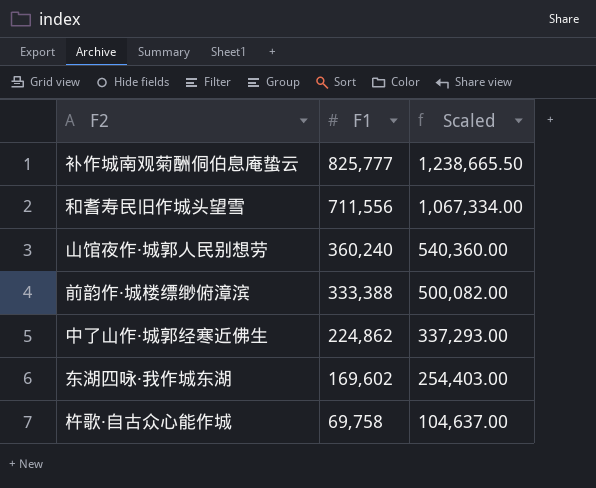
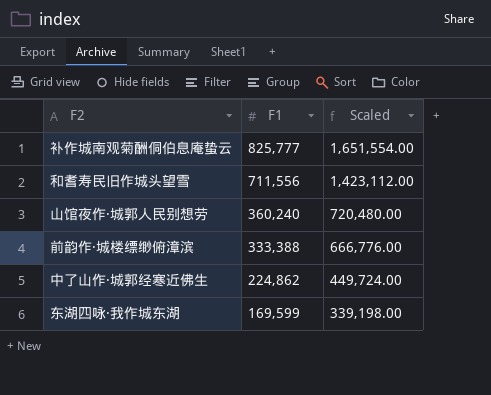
column Scaled | formula: [F1] * 1.5 -> [F1] * 2
row 杵歌·自古众心能作城: 69,758 | 104,637.00 -> none
东湖四咏·我作城东湖 | F1: 169,602 -> 169,599

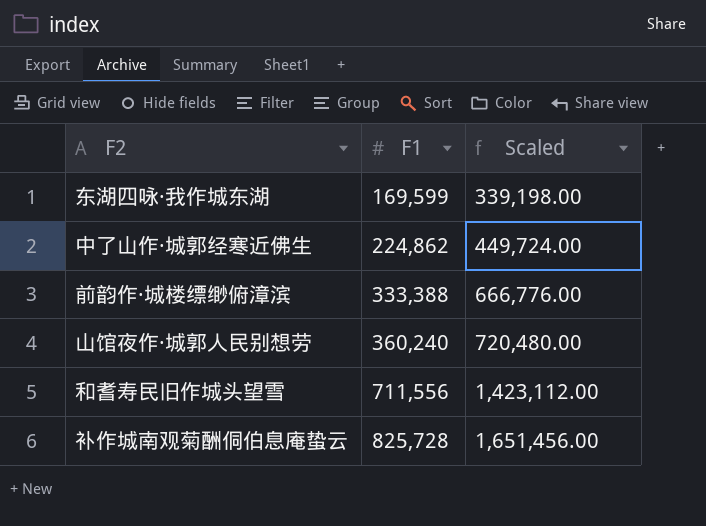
row order: F1 descending -> F1 ascending
补作城南观菊酬侗伯息庵蛰云 | F1: 825,777 -> 825,728
补作城南观菊酬侗伯息庵蛰云 | Scaled: 1,651,554.00 -> 1,651,456.00

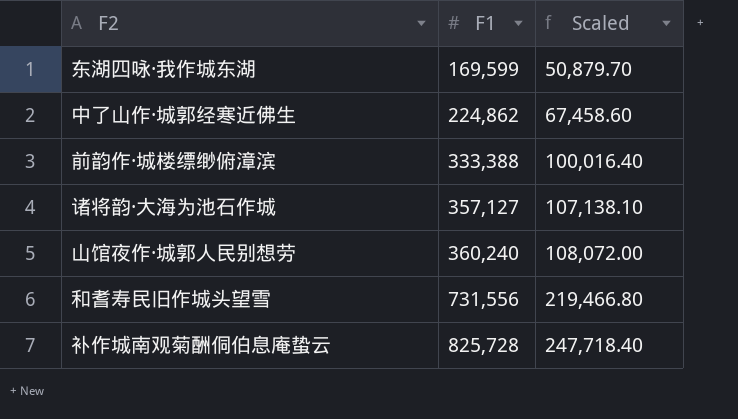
column Scaled | formula: [F1] * 2 -> [F1] * 0.3
row 诸将韵·大海为池石作城: none -> 357,127 | 107,138.10
和耆寿民旧作城头望雪 | F1: 711,556 -> 731,556

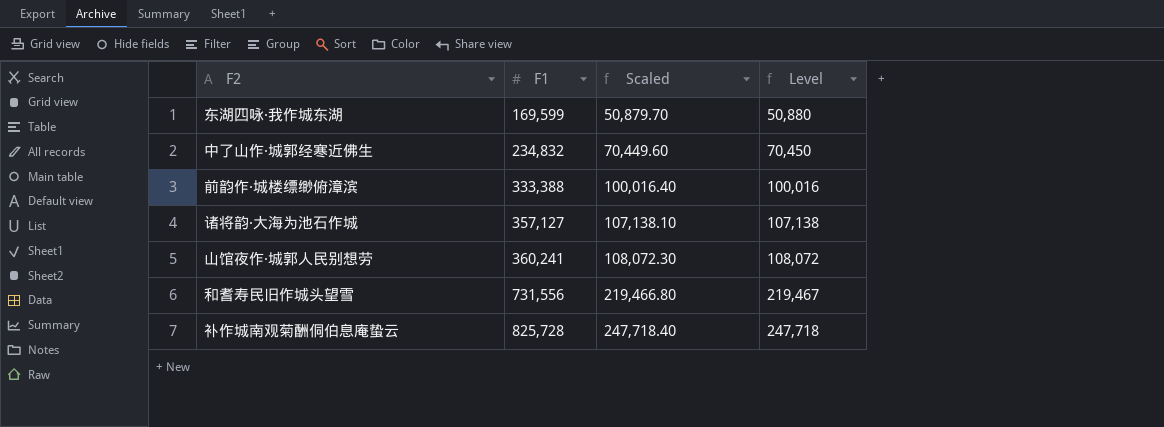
column Level | formula: none -> [F1] * 0.3
中了山作·城郭经寒近佛生 | F1: 224,862 -> 234,832
中了山作·城郭经寒近佛生 | Scaled: 67,458.60 -> 70,449.60
山馆夜作·城郭人民别想劳 | F1: 360,240 -> 360,241
山馆夜作·城郭人民别想劳 | Scaled: 108,072.00 -> 108,072.30

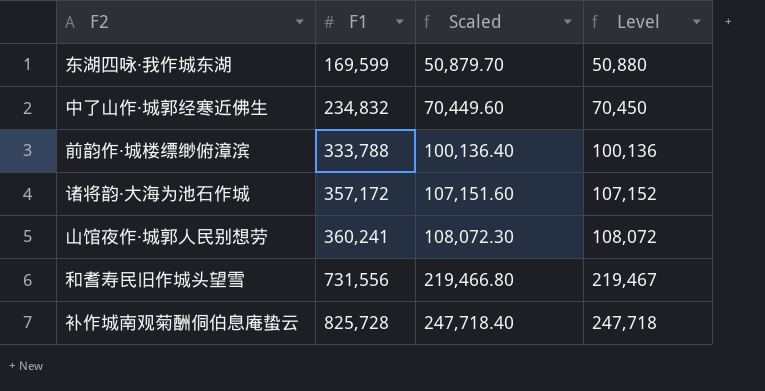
前韵作·城楼缥缈俯漳滨 | F1: 333,388 -> 333,788
前韵作·城楼缥缈俯漳滨 | Scaled: 100,016.40 -> 100,136.40
前韵作·城楼缥缈俯漳滨 | Level: 100,016 -> 100,136
诸将韵·大海为池石作城 | F1: 357,127 -> 357,172
诸将韵·大海为池石作城 | Scaled: 107,138.10 -> 107,151.60
诸将韵·大海为池石作城 | Level: 107,138 -> 107,152

